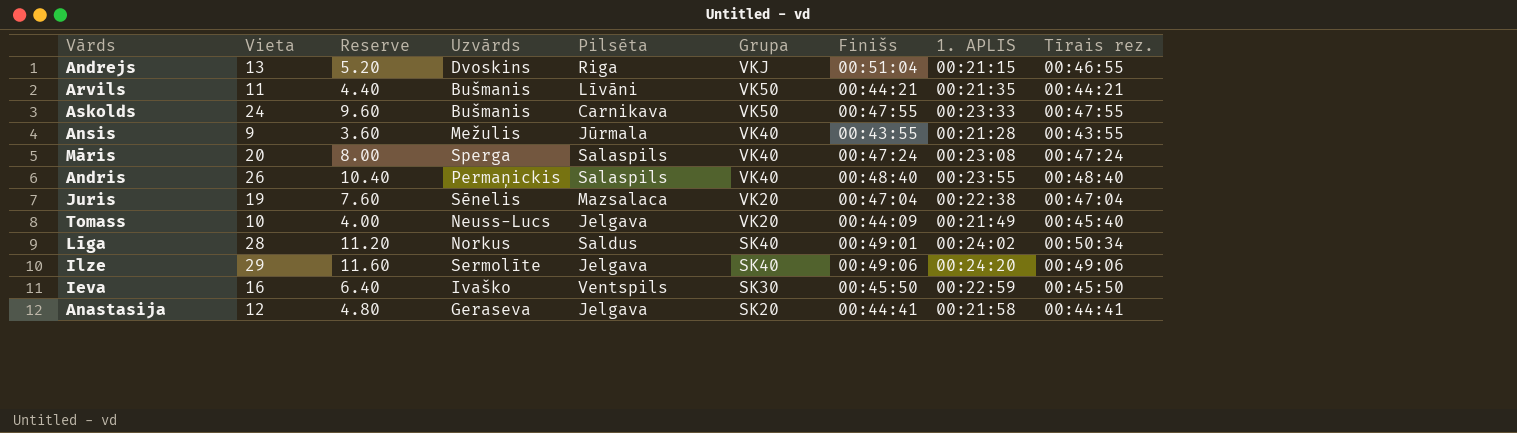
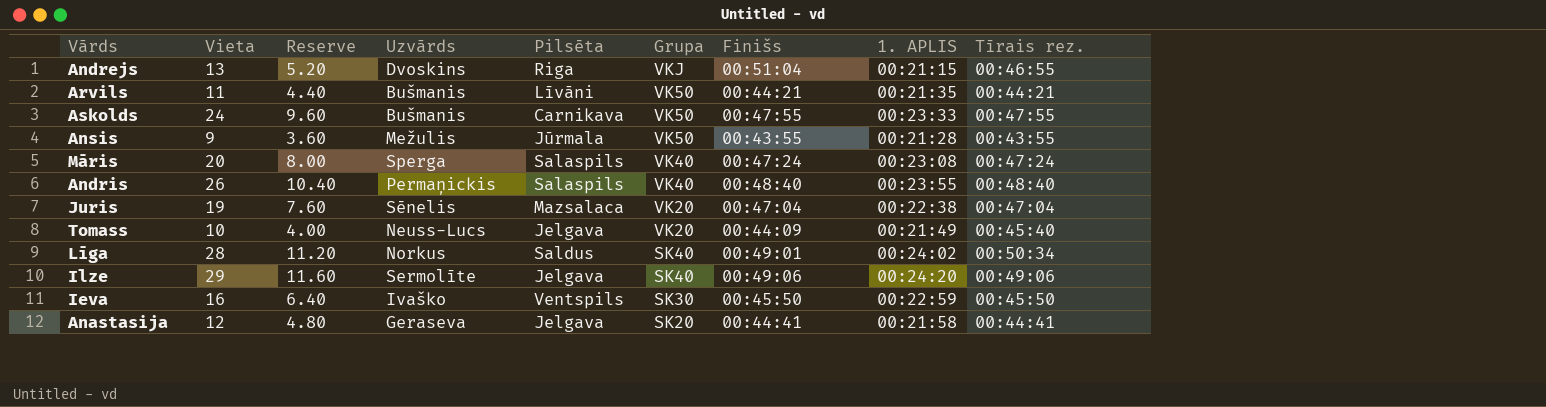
Ansis | Grupa: VK40 -> VK50

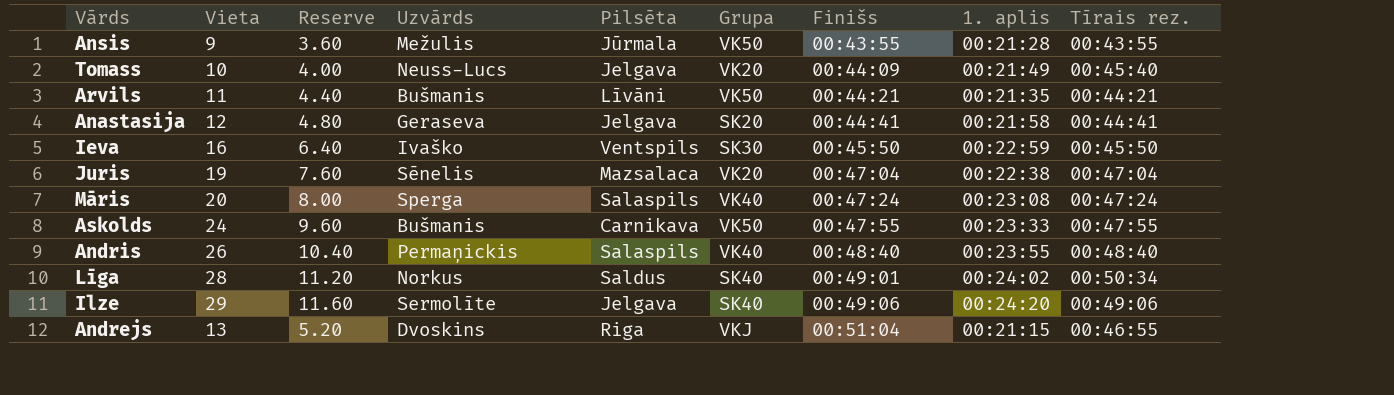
row order: Grupa descending -> Finišs ascending
column name: 1. APLIS -> 1. aplis

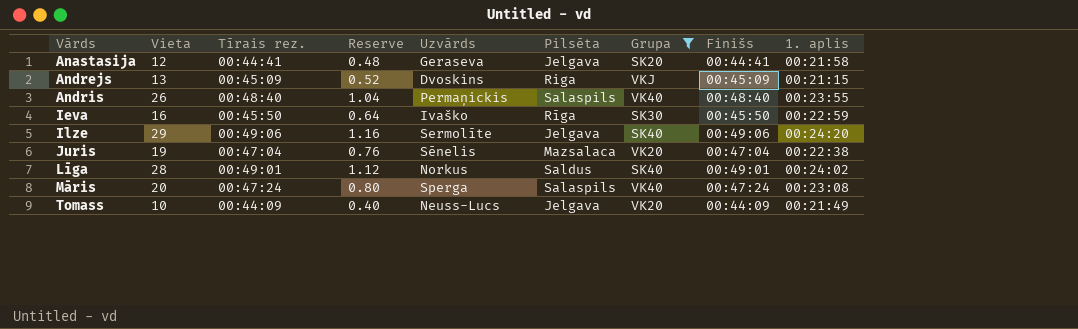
filter: none -> Grupa != VK50
row order: Finišs ascending -> Vārds ascending
column Tīrais rez. | position: 9 -> 3
column Reserve | formula: [Vieta] * 0.4 -> [Vieta] * 0.04
Andrejs | Tīrais rez.: 00:46:55 -> 00:45:09
Andrejs | Finišs: 00:51:04 -> 00:45:09
Ieva | Pilsēta: Ventspils -> Rīga
Līga | Tīrais rez.: 00:50:34 -> 00:49:01
Tomass | Tīrais rez.: 00:45:40 -> 00:44:09

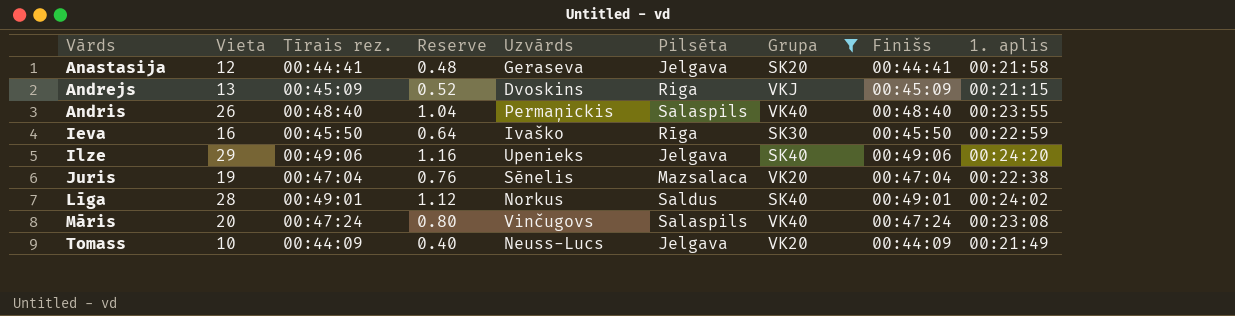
Ilze | Uzvārds: Sermolīte -> Upenieks
Māris | Uzvārds: Sperga -> Vinčugovs

